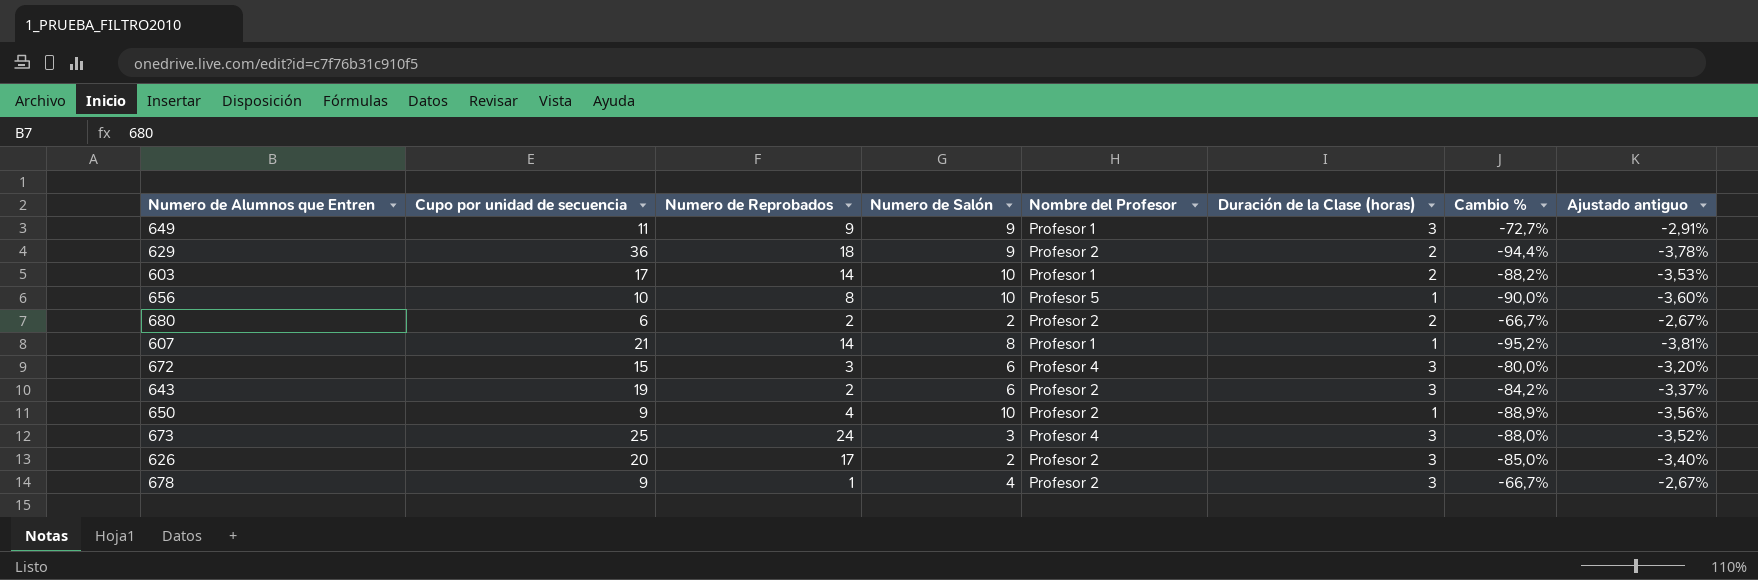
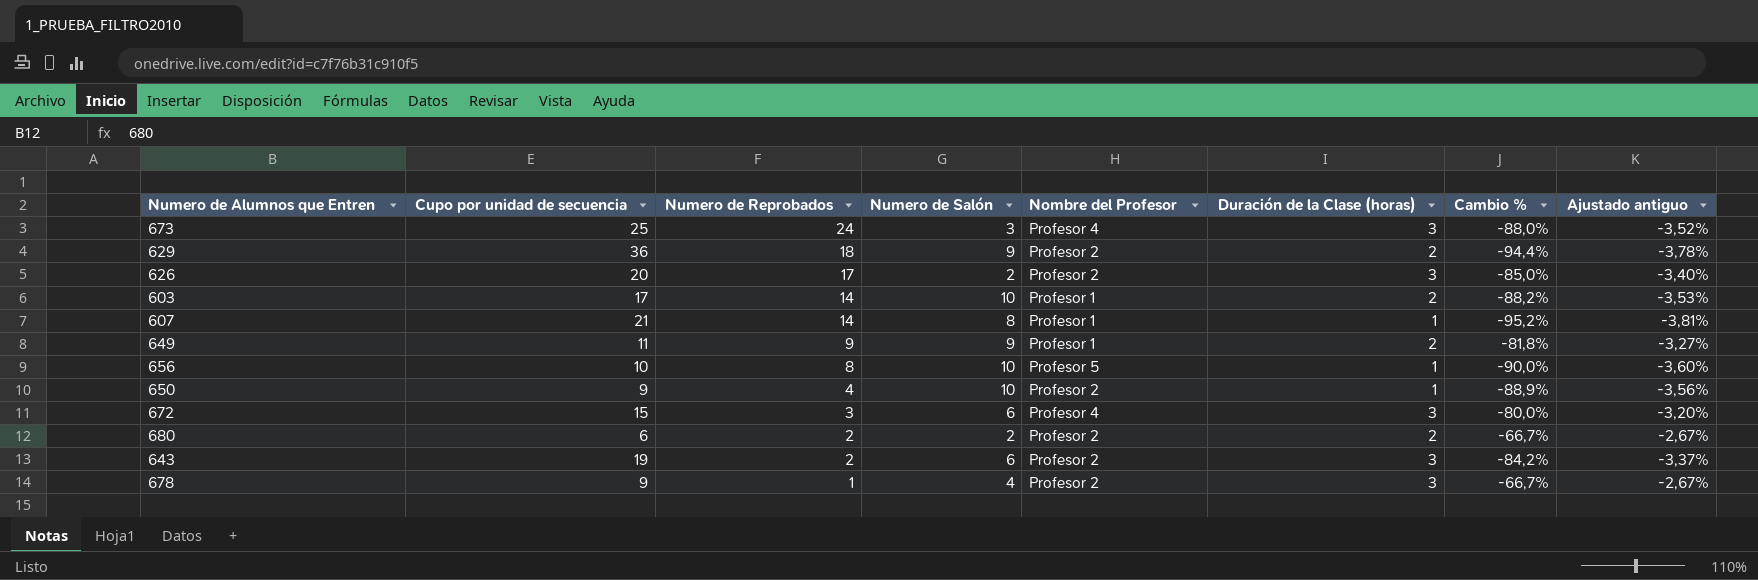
row order: none -> Numero de Reprobados descending
649 | Duración de la Clase (horas): 3 -> 2
649 | Cambio %: -72,7% -> -81,8%
649 | Ajustado antiguo: -2,91% -> -3,27%

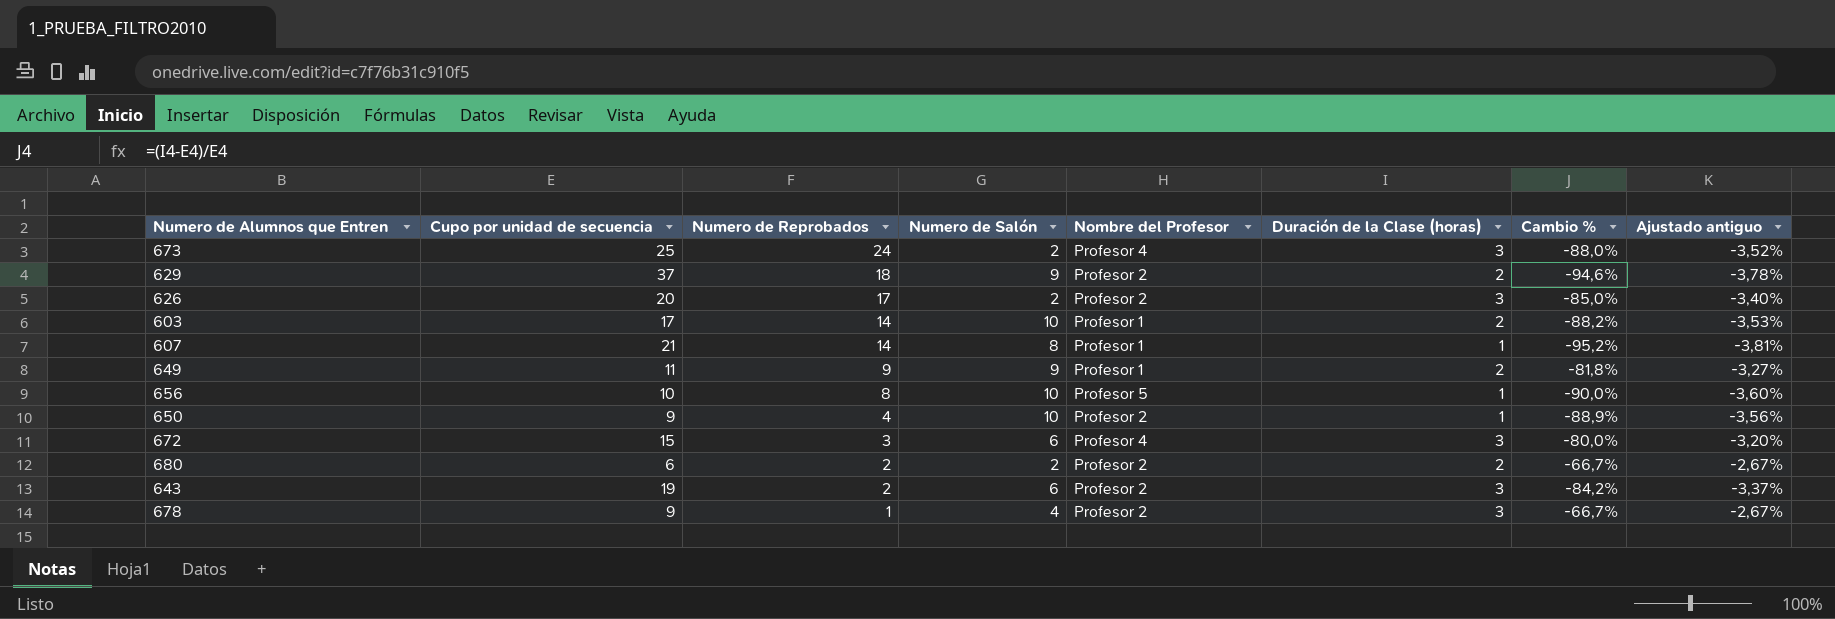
673 | Numero de Salón: 3 -> 2
629 | Cupo por unidad de secuencia: 36 -> 37
629 | Cambio %: -94,4% -> -94,6%

